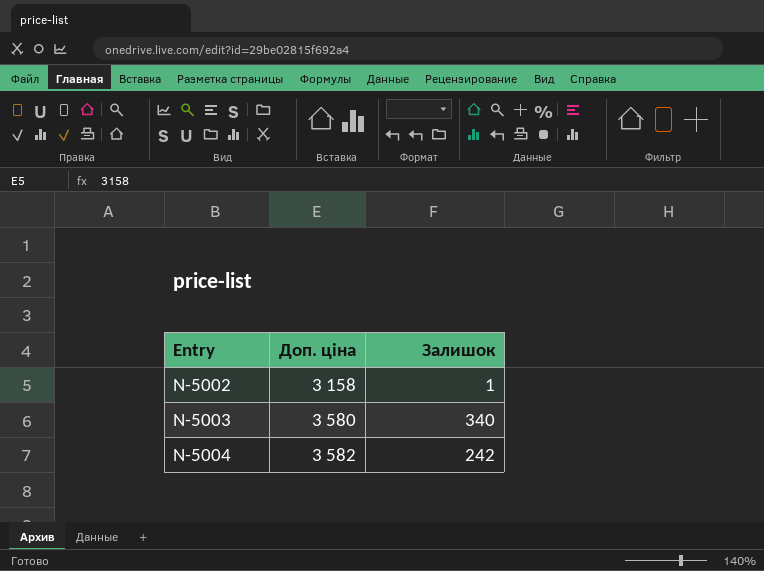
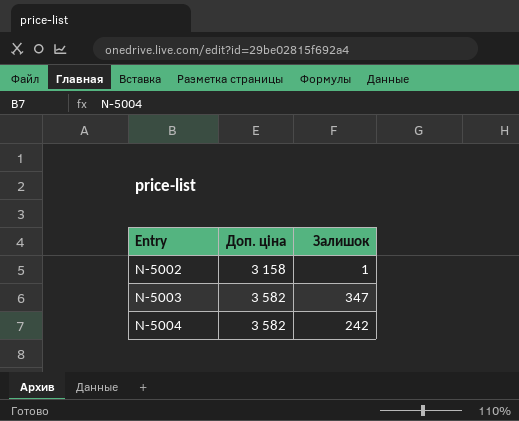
N-5003 | Доп. ціна: 3 580 -> 3 582
N-5003 | Залишок: 340 -> 347

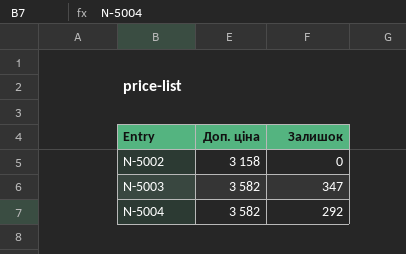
N-5002 | Залишок: 1 -> 0
N-5004 | Залишок: 242 -> 292

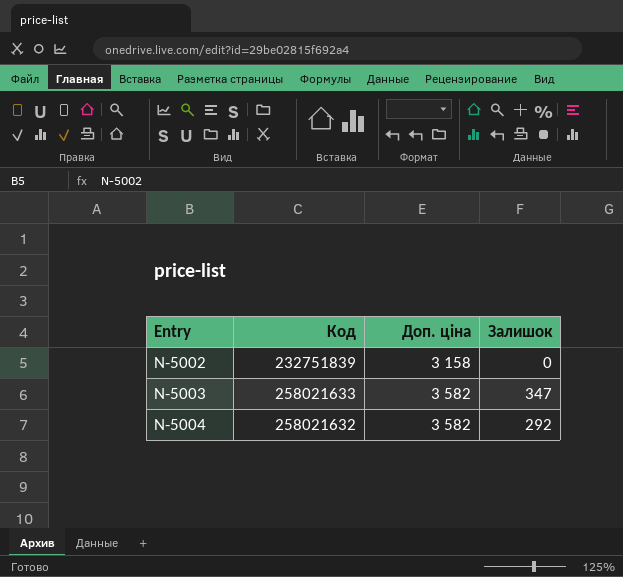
column Код | position: none -> 2

